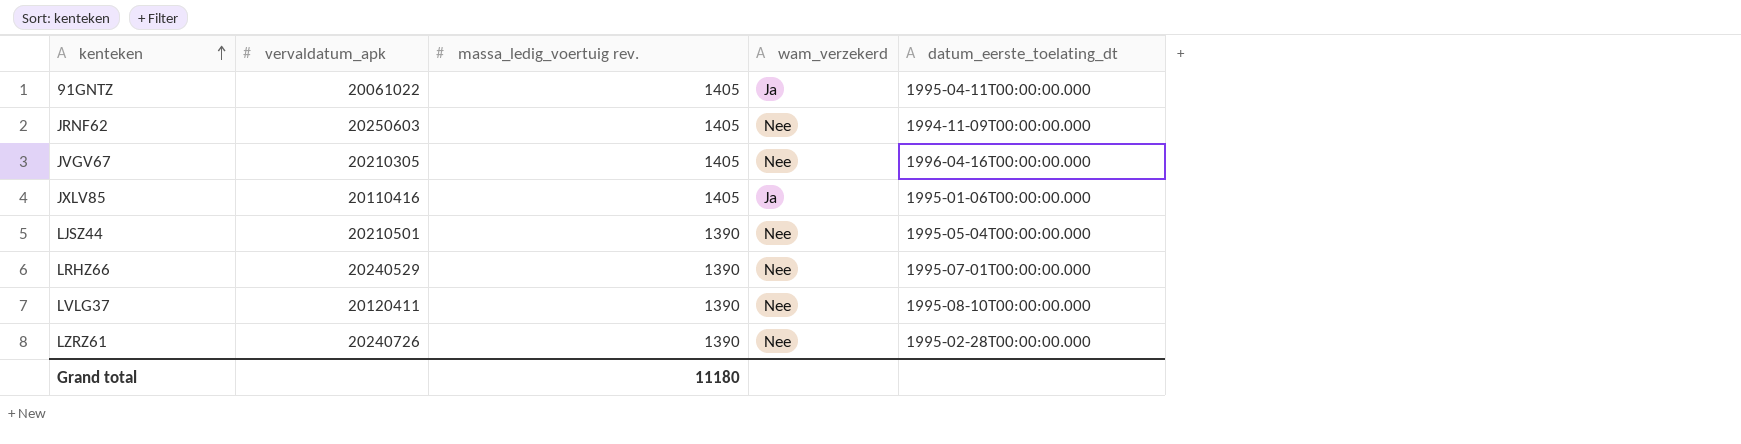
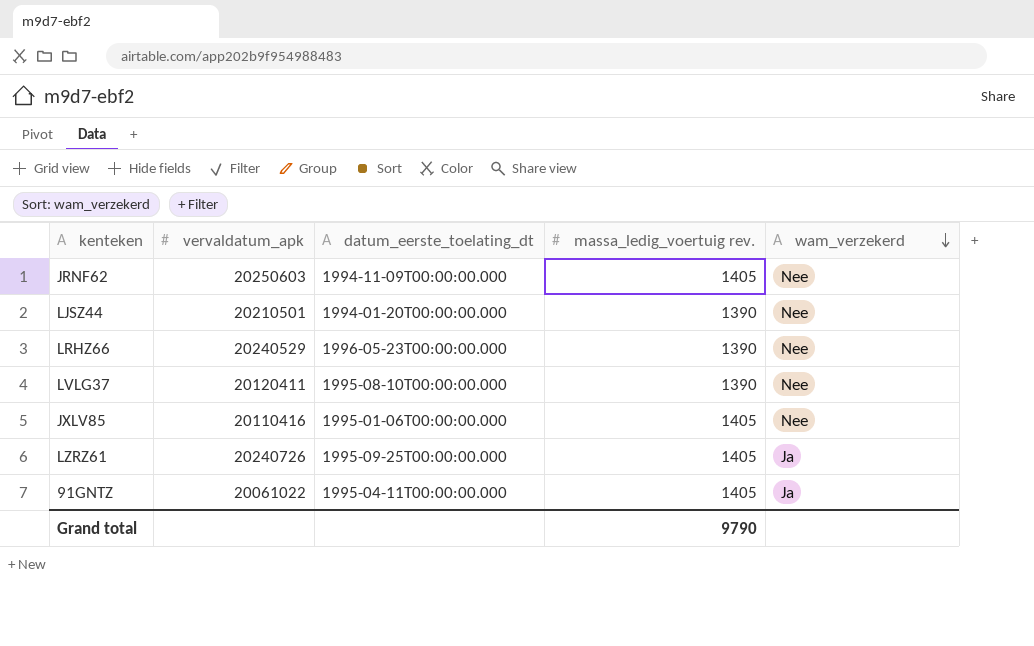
row order: kenteken ascending -> wam_verzekerd descending
column datum_eerste_toelating_dt | position: 5 -> 3
row JVGV67: 20210305 | 1405 | Nee | 1996-04-16T00:00:00.000 -> none
LJSZ44 | datum_eerste_toelating_dt: 1995-05-04T00:00:00.000 -> 1994-01-20T00:00:00.000
LRHZ66 | datum_eerste_toelating_dt: 1995-07-01T00:00:00.000 -> 1996-05-23T00:00:00.000
JXLV85 | wam_verzekerd: Ja -> Nee
LZRZ61 | datum_eerste_toelating_dt: 1995-02-28T00:00:00.000 -> 1995-09-25T00:00:00.000
LZRZ61 | massa_ledig_voertuig rev.: 1390 -> 1405
LZRZ61 | wam_verzekerd: Nee -> Ja
Grand total | massa_ledig_voertuig rev.: 11180 -> 9790

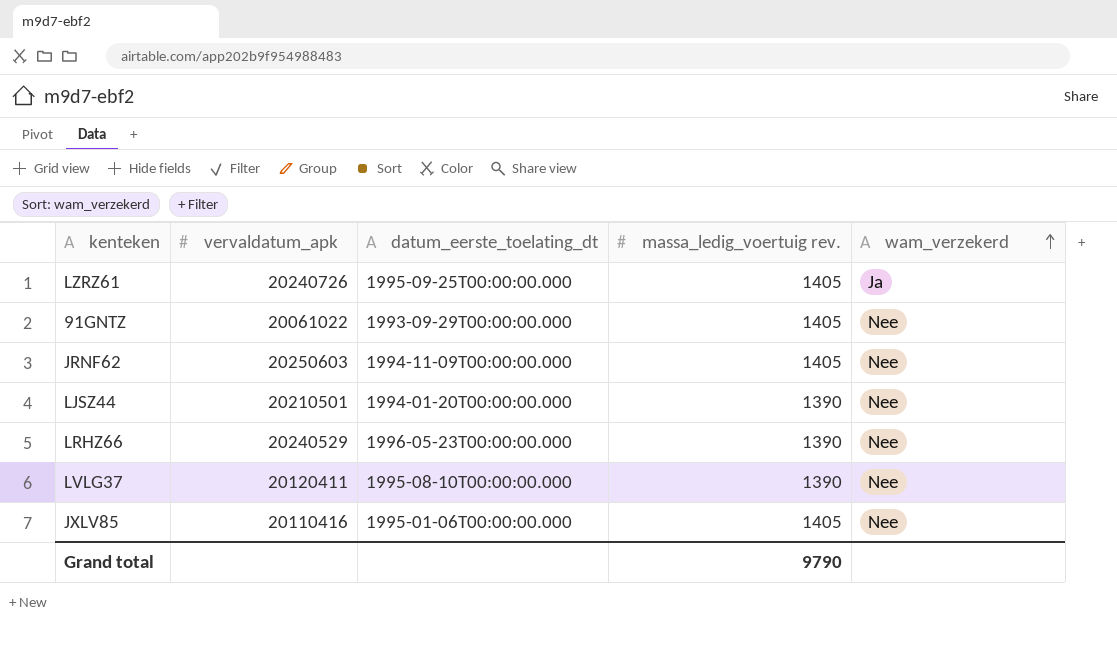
row order: wam_verzekerd descending -> wam_verzekerd ascending
91GNTZ | datum_eerste_toelating_dt: 1995-04-11T00:00:00.000 -> 1993-09-29T00:00:00.000
91GNTZ | wam_verzekerd: Ja -> Nee

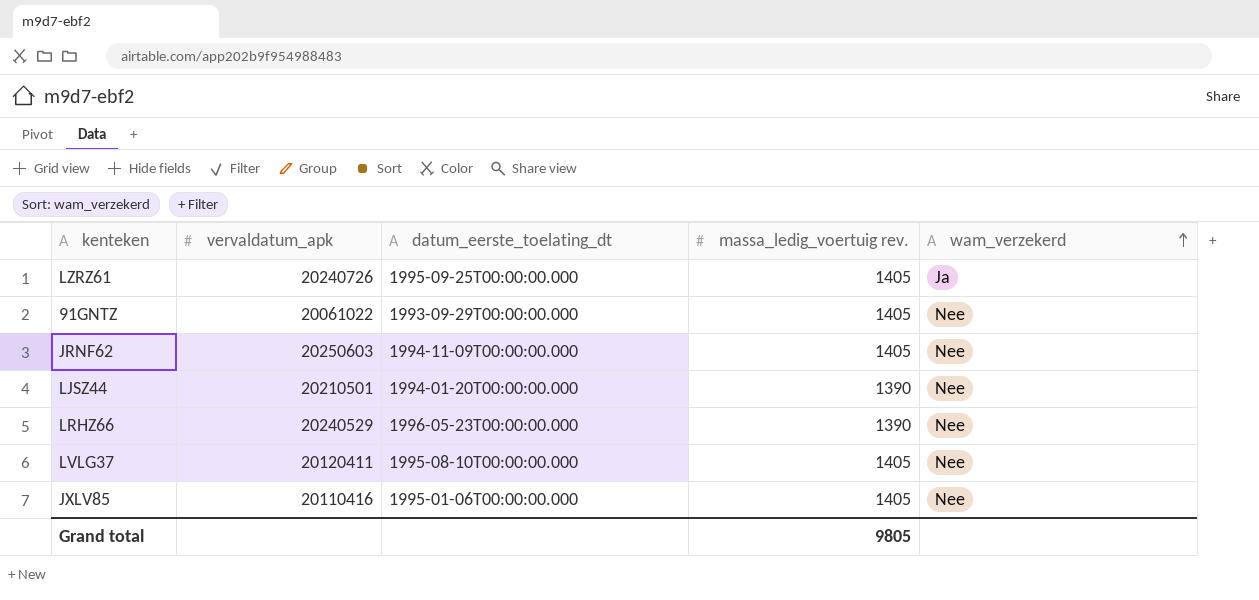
LVLG37 | massa_ledig_voertuig rev.: 1390 -> 1405
Grand total | massa_ledig_voertuig rev.: 9790 -> 9805

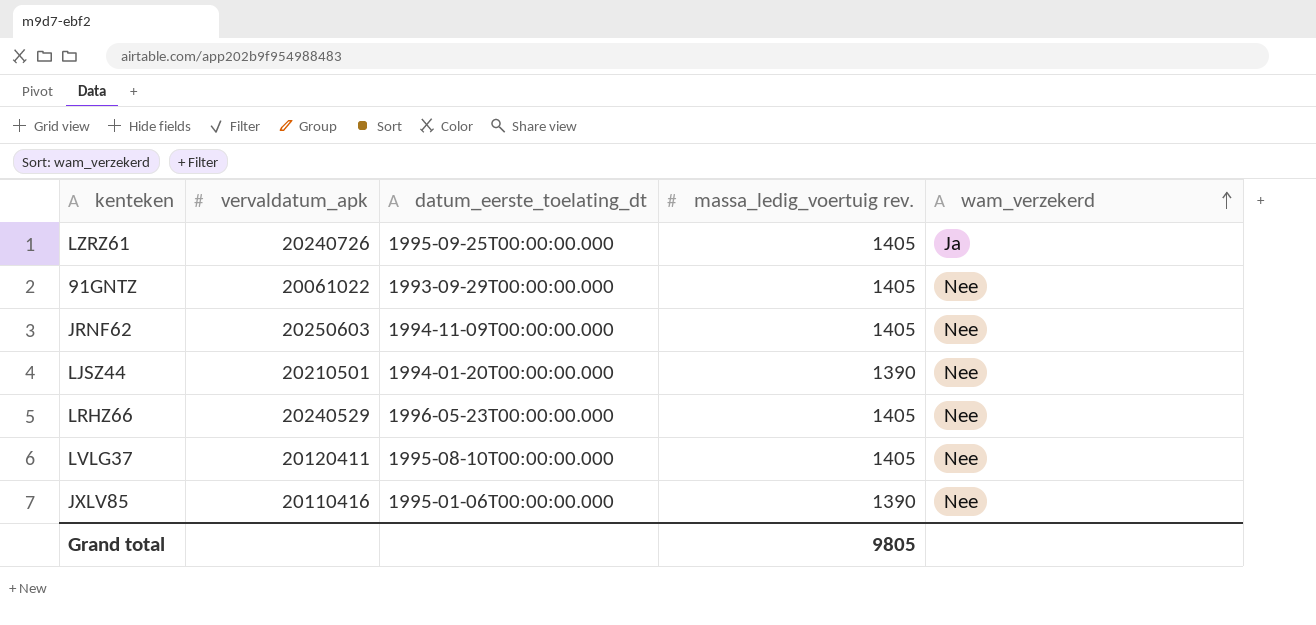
LRHZ66 | massa_ledig_voertuig rev.: 1390 -> 1405
JXLV85 | massa_ledig_voertuig rev.: 1405 -> 1390

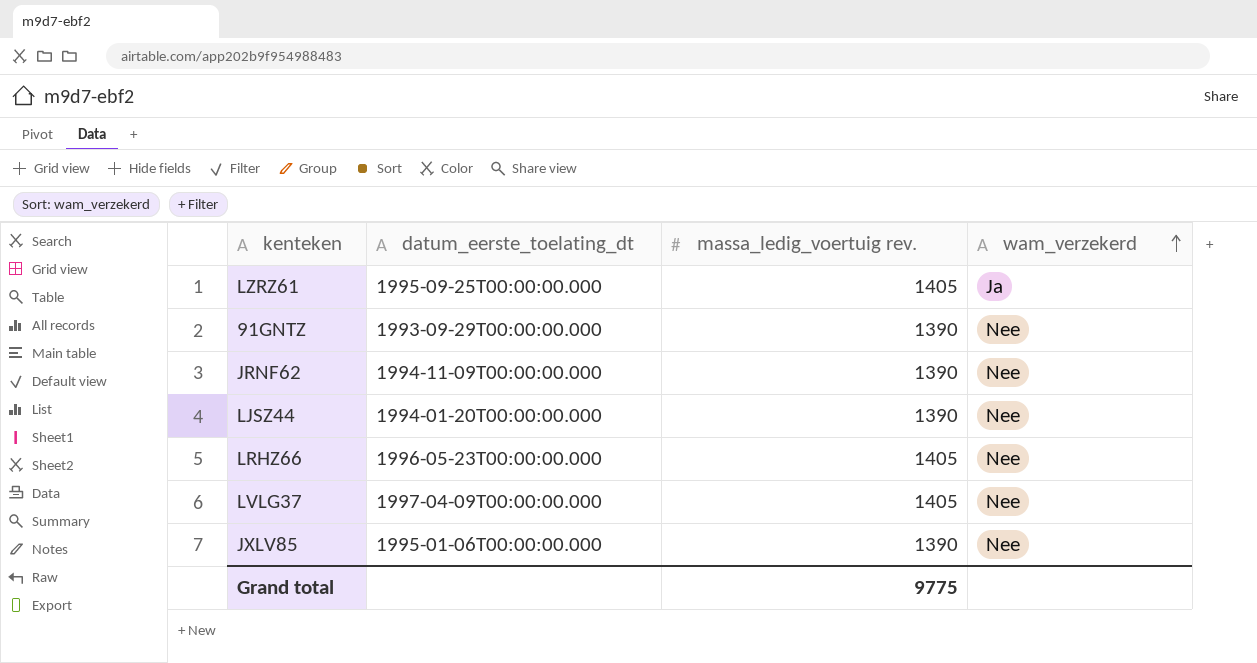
column vervaldatum_apk | position: 2 -> none
91GNTZ | massa_ledig_voertuig rev.: 1405 -> 1390
JRNF62 | massa_ledig_voertuig rev.: 1405 -> 1390
LVLG37 | datum_eerste_toelating_dt: 1995-08-10T00:00:00.000 -> 1997-04-09T00:00:00.000
Grand total | massa_ledig_voertuig rev.: 9805 -> 9775

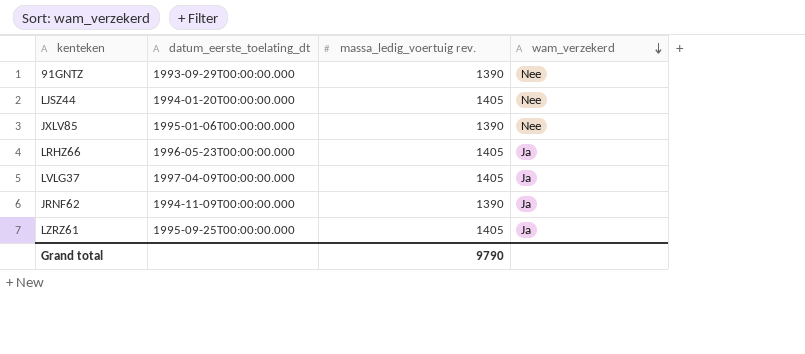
row order: wam_verzekerd ascending -> wam_verzekerd descending
LJSZ44 | massa_ledig_voertuig rev.: 1390 -> 1405
LRHZ66 | wam_verzekerd: Nee -> Ja
LVLG37 | wam_verzekerd: Nee -> Ja
JRNF62 | wam_verzekerd: Nee -> Ja
Grand total | massa_ledig_voertuig rev.: 9775 -> 9790

